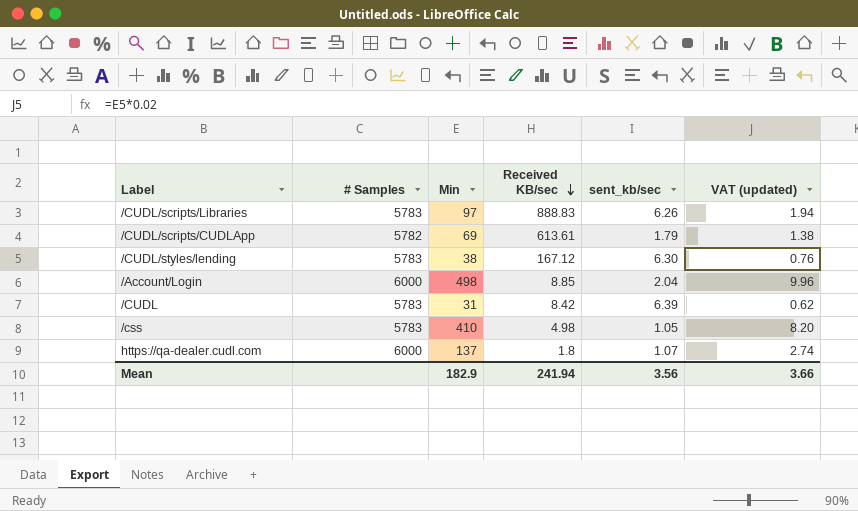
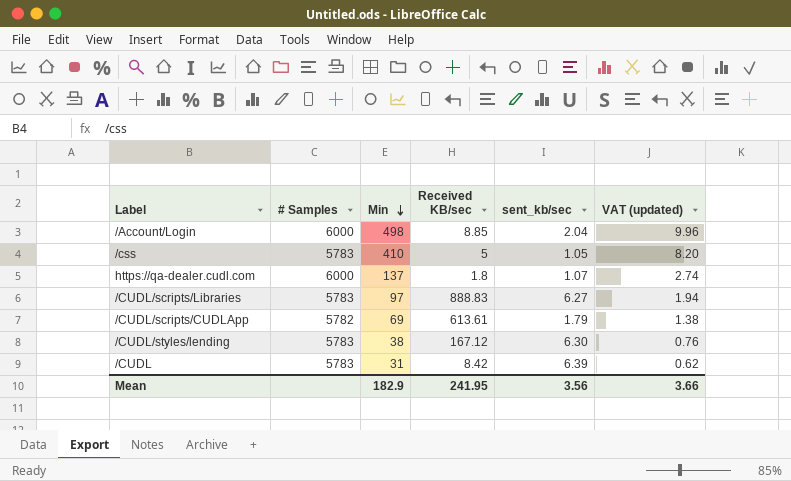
row order: Received KB/sec descending -> Min descending
/css | Received KB/sec: 4.98 -> 5
/CUDL/scripts/Libraries | sent_kb/sec: 6.26 -> 6.27
Mean | Received KB/sec: 241.94 -> 241.95

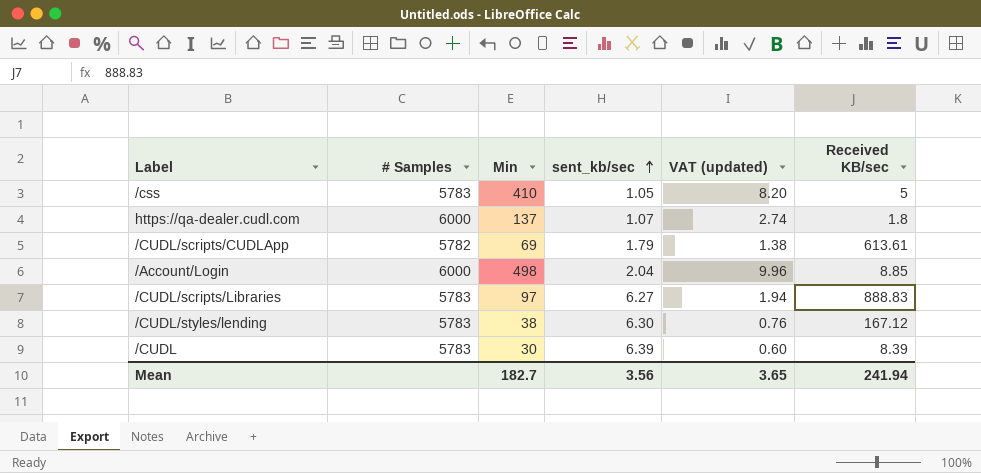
row order: Min descending -> sent_kb/sec ascending
column Received KB/sec | position: 4 -> 6
/CUDL | Min: 31 -> 30
/CUDL | VAT (updated): 0.62 -> 0.60
/CUDL | Received KB/sec: 8.42 -> 8.39
Mean | Min: 182.9 -> 182.7
Mean | VAT (updated): 3.66 -> 3.65
Mean | Received KB/sec: 241.95 -> 241.94

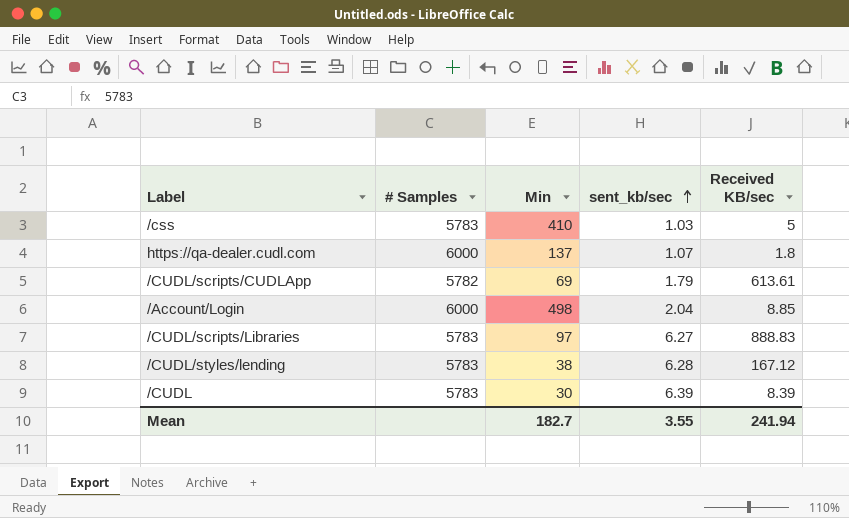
column VAT (updated) | formula: [Min] * 0.02 -> none
/css | sent_kb/sec: 1.05 -> 1.03
/CUDL/styles/lending | sent_kb/sec: 6.30 -> 6.28
Mean | sent_kb/sec: 3.56 -> 3.55

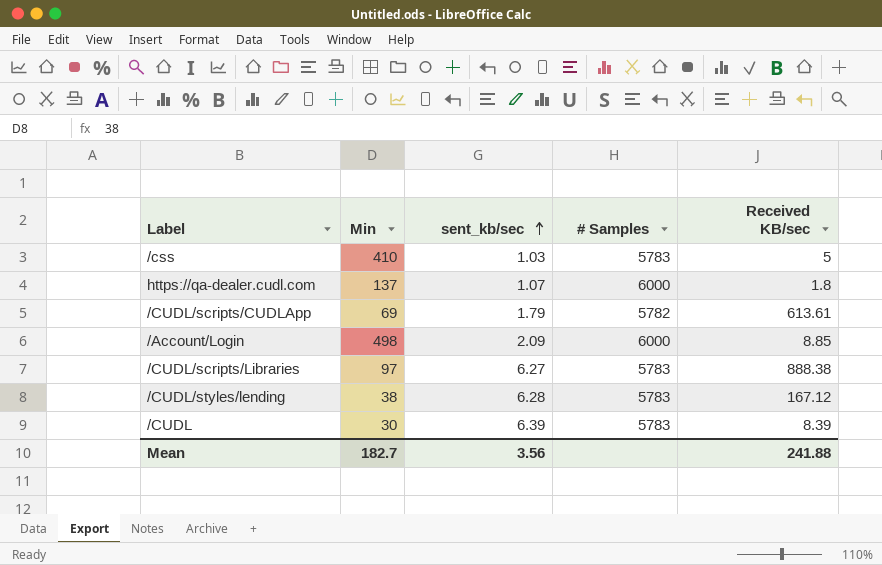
column # Samples | position: 2 -> 4
/Account/Login | sent_kb/sec: 2.04 -> 2.09
/CUDL/scripts/Libraries | Received KB/sec: 888.83 -> 888.38
Mean | sent_kb/sec: 3.55 -> 3.56
Mean | Received KB/sec: 241.94 -> 241.88

